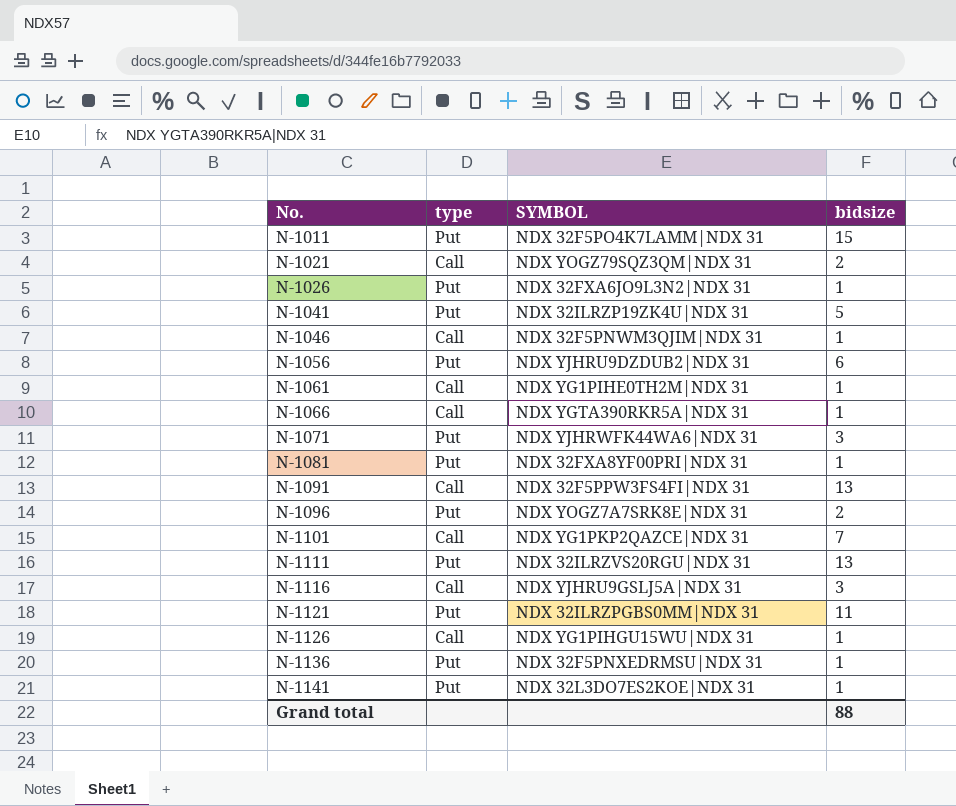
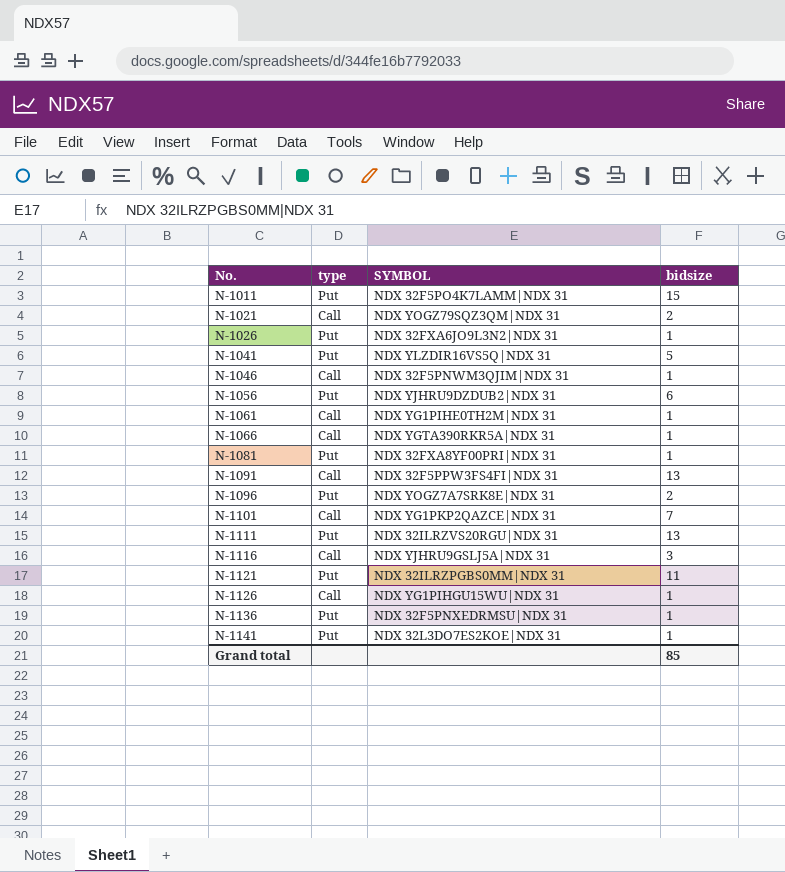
row N-1071: Put | NDX YJHRWFK44WA6|NDX 31 | 3 -> none
N-1041 | SYMBOL: NDX 32ILRZP19ZK4U|NDX 31 -> NDX YLZDIR16VS5Q|NDX 31
Grand total | bidsize: 88 -> 85

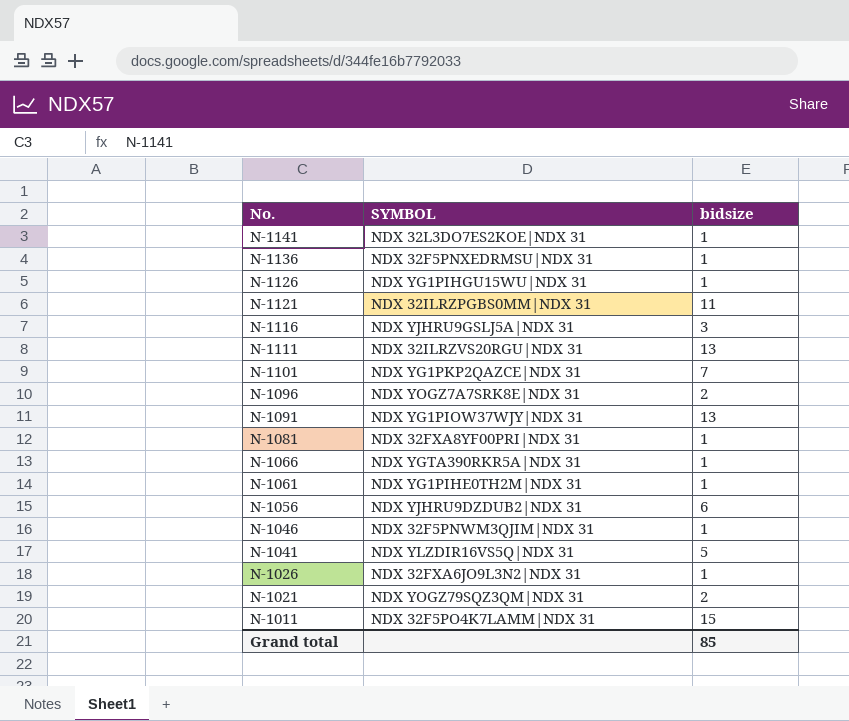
row order: No. ascending -> No. descending
column type | position: 2 -> none
N-1091 | SYMBOL: NDX 32F5PPW3FS4FI|NDX 31 -> NDX YG1PIOW37WJY|NDX 31

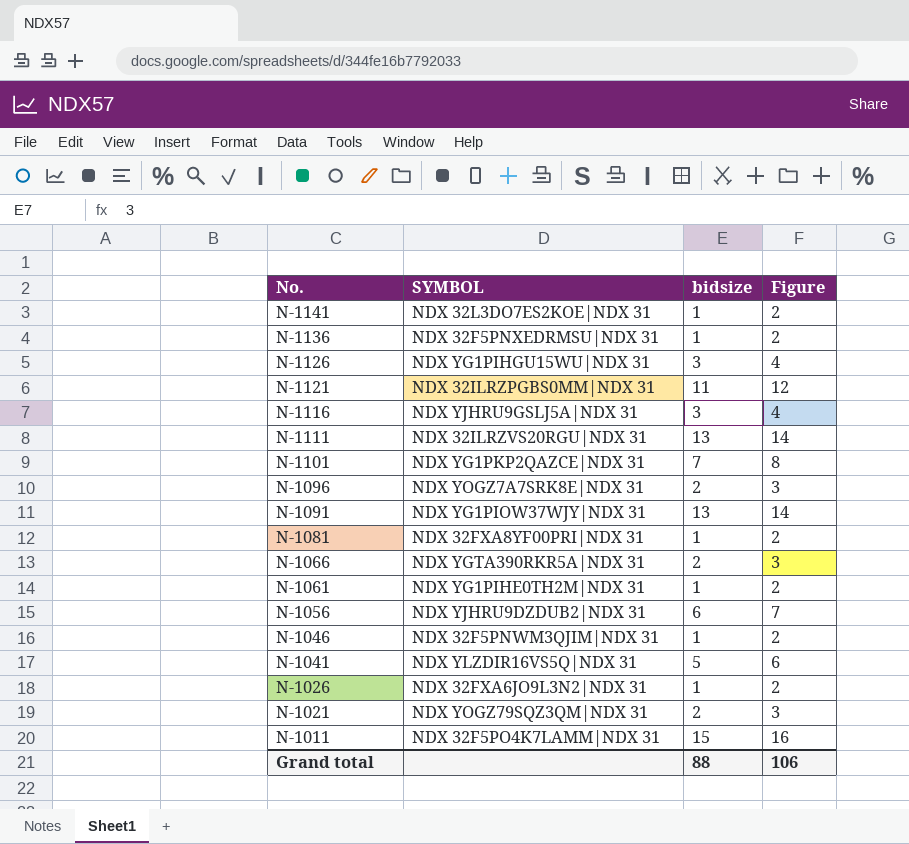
column Figure | formula: none -> [bidsize] + 1
N-1126 | bidsize: 1 -> 3
N-1066 | bidsize: 1 -> 2
Grand total | bidsize: 85 -> 88

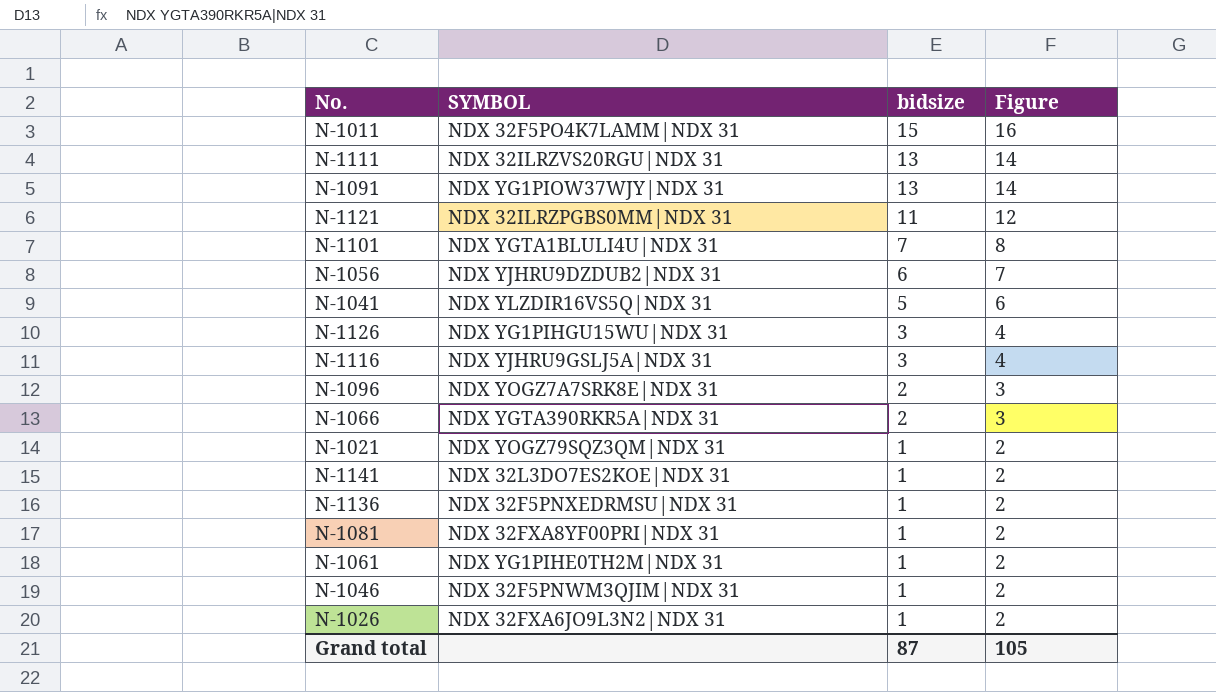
row order: No. descending -> bidsize descending
N-1101 | SYMBOL: NDX YG1PKP2QAZCE|NDX 31 -> NDX YGTA1BLULI4U|NDX 31
N-1021 | bidsize: 2 -> 1
N-1021 | Figure: 3 -> 2
Grand total | bidsize: 88 -> 87
Grand total | Figure: 106 -> 105

